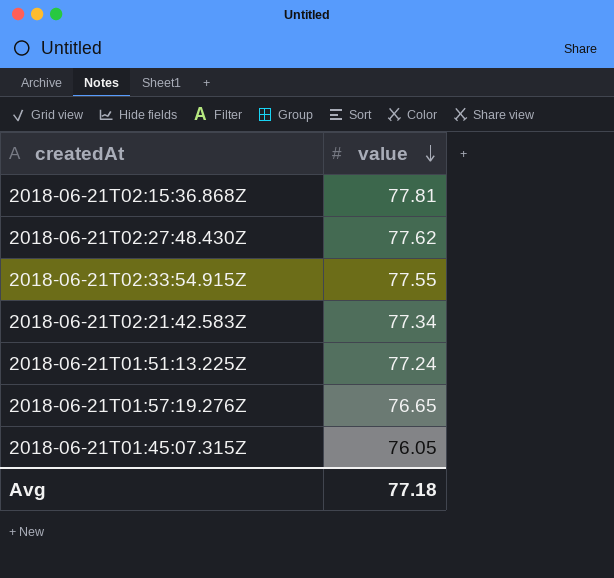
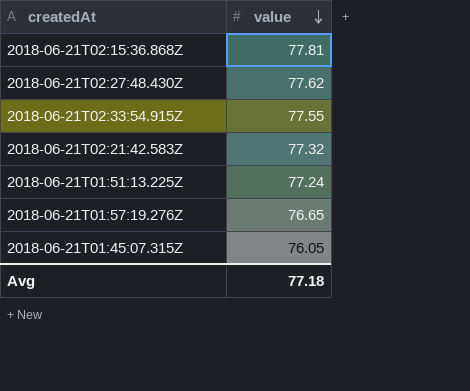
2018-06-21T02:21:42.583Z | value: 77.34 -> 77.32

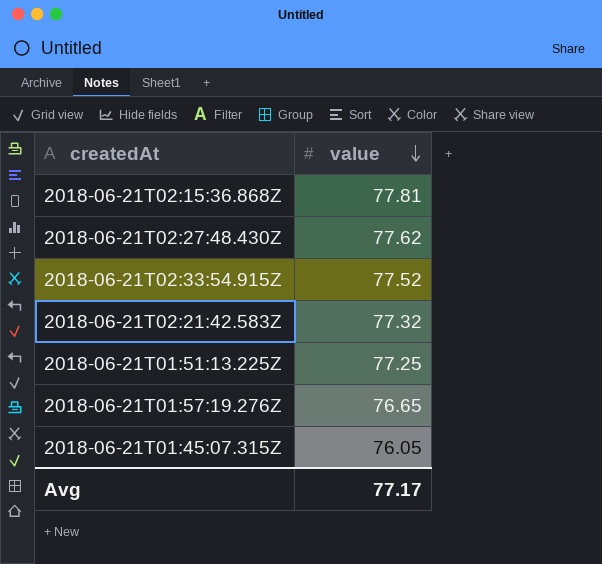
2018-06-21T02:33:54.915Z | value: 77.55 -> 77.52
2018-06-21T01:51:13.225Z | value: 77.24 -> 77.25
Avg | value: 77.18 -> 77.17

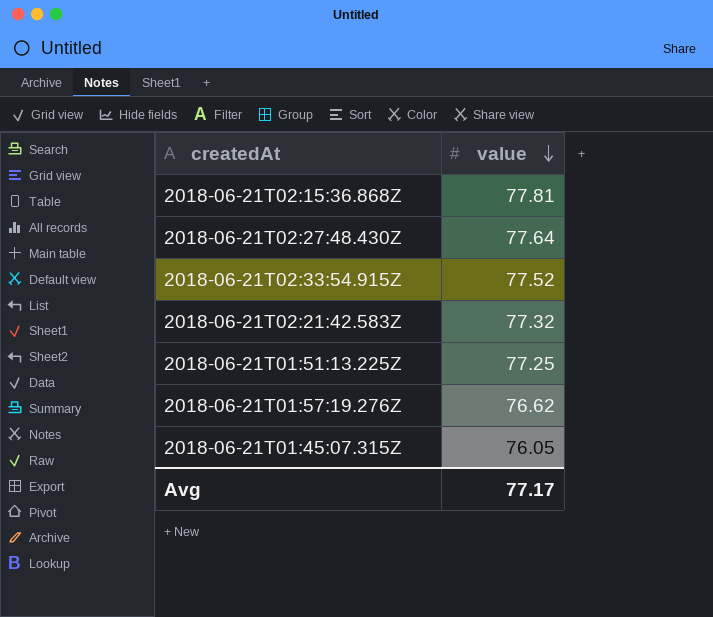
2018-06-21T02:27:48.430Z | value: 77.62 -> 77.64
2018-06-21T01:57:19.276Z | value: 76.65 -> 76.62

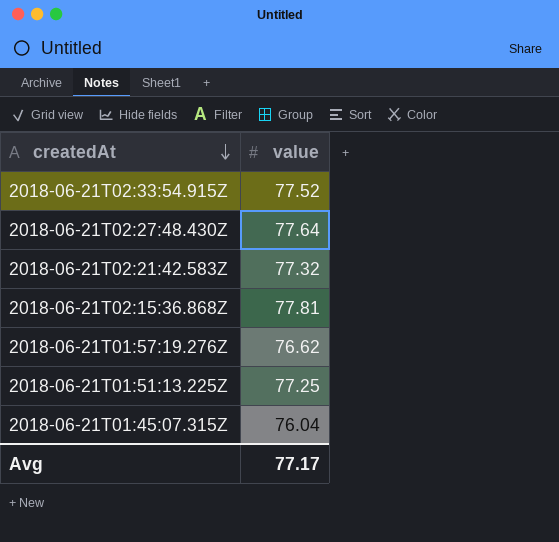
row order: value descending -> createdAt descending
2018-06-21T01:45:07.315Z | value: 76.05 -> 76.04

